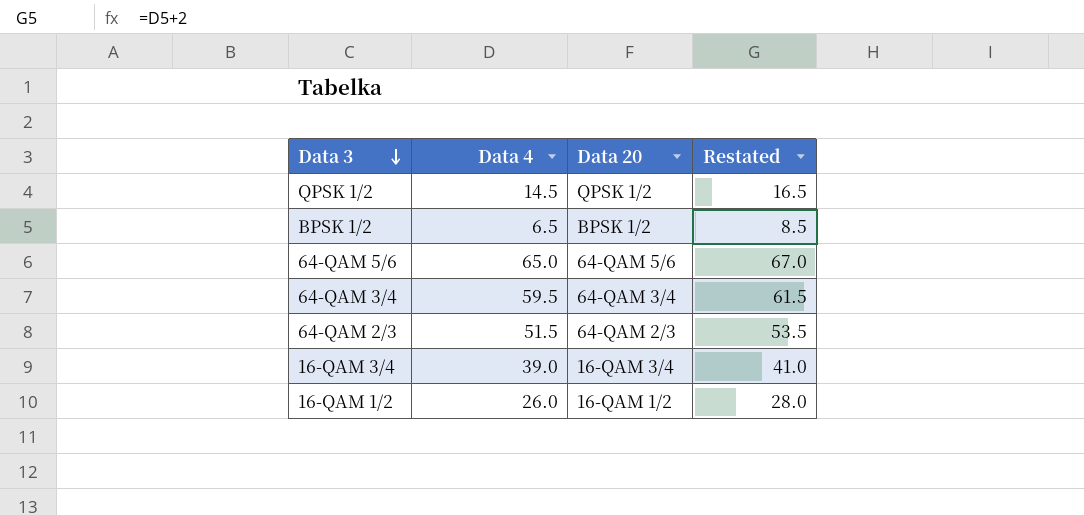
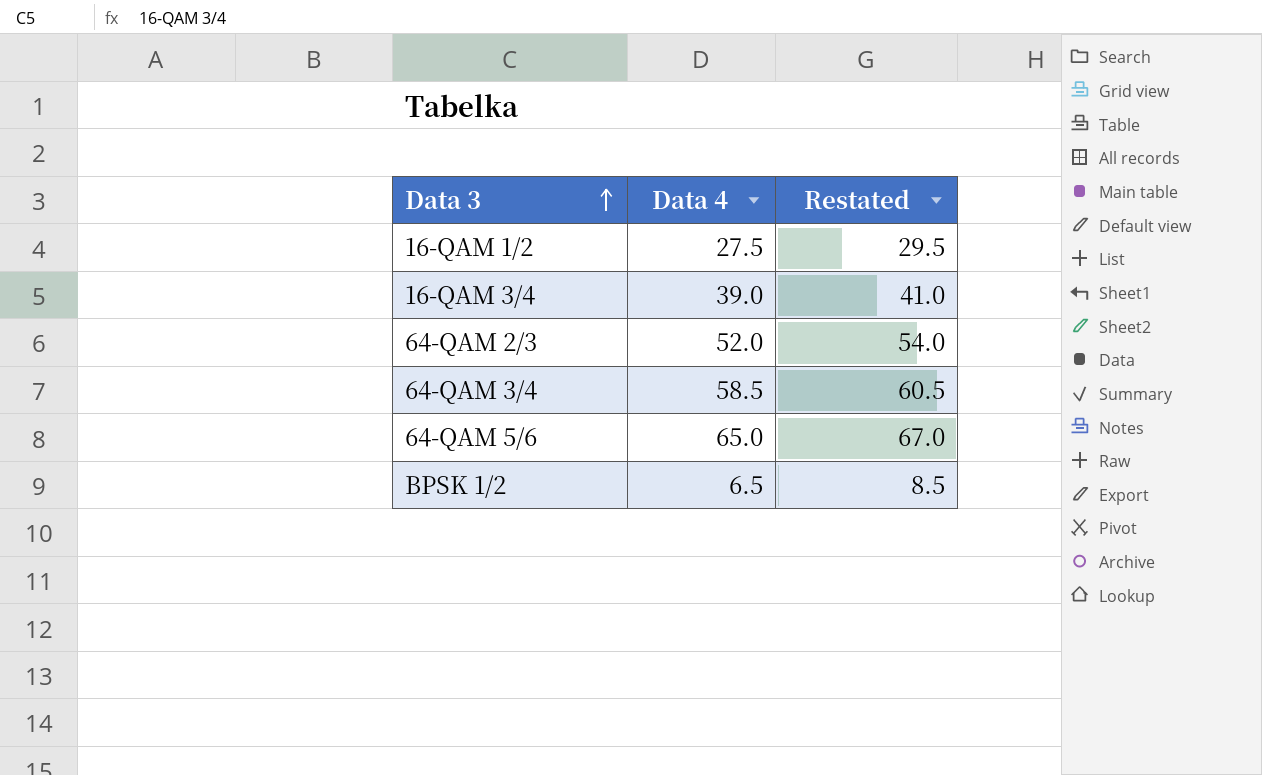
row order: Data 3 descending -> Data 3 ascending
column Data 20 | position: 3 -> none
row QPSK 1/2: 14.5 | QPSK 1/2 | 16.5 -> none
16-QAM 1/2 | Data 4: 26.0 -> 27.5
16-QAM 1/2 | Restated: 28.0 -> 29.5
64-QAM 2/3 | Data 4: 51.5 -> 52.0
64-QAM 2/3 | Restated: 53.5 -> 54.0
64-QAM 3/4 | Data 4: 59.5 -> 58.5
64-QAM 3/4 | Restated: 61.5 -> 60.5

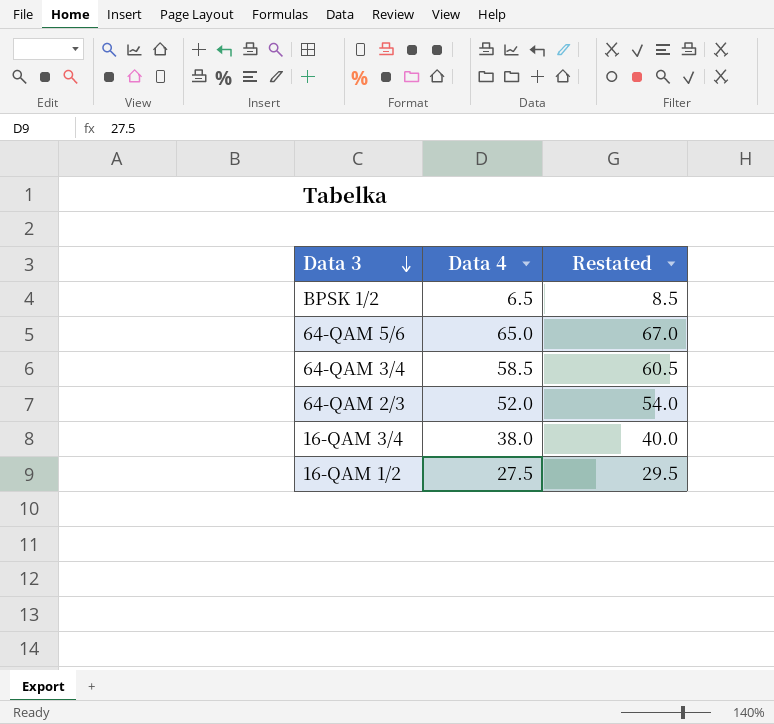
row order: Data 3 ascending -> Data 3 descending
16-QAM 3/4 | Data 4: 39.0 -> 38.0
16-QAM 3/4 | Restated: 41.0 -> 40.0

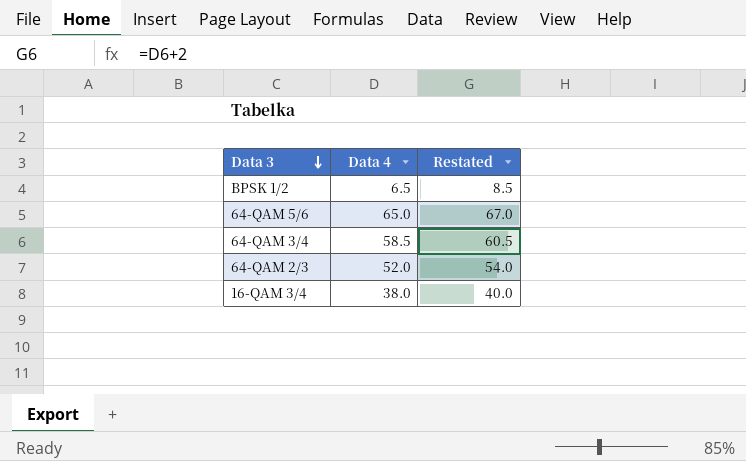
row 16-QAM 1/2: 27.5 | 29.5 -> none

